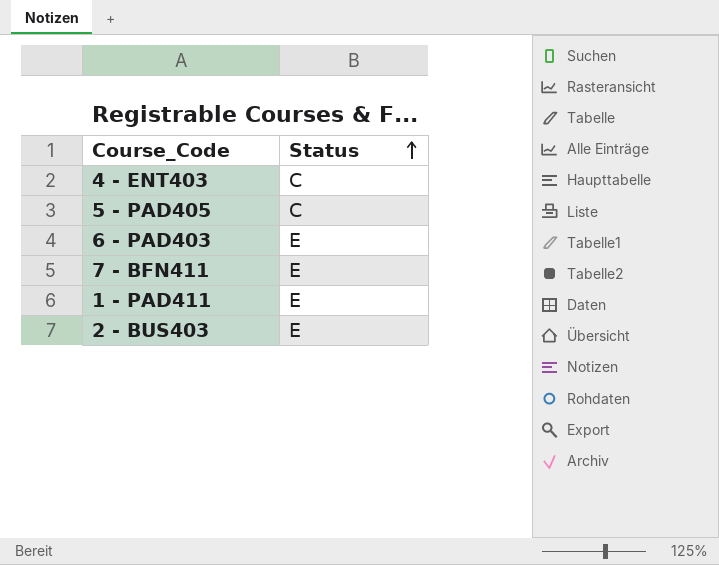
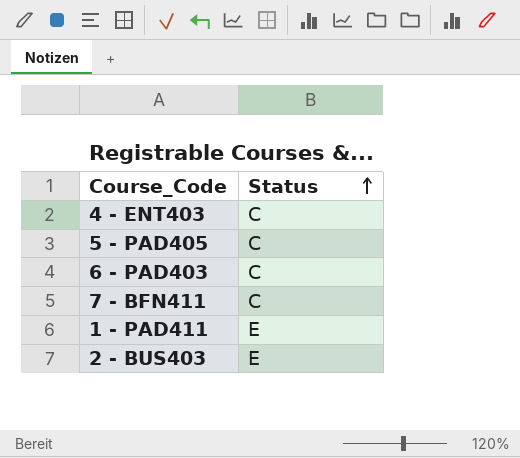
6 - PAD403 | Status: E -> C
7 - BFN411 | Status: E -> C

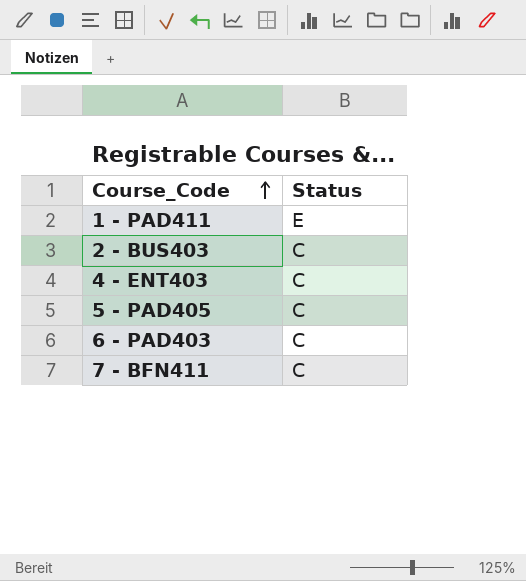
row order: Status ascending -> Course_Code ascending
2 - BUS403 | Status: E -> C

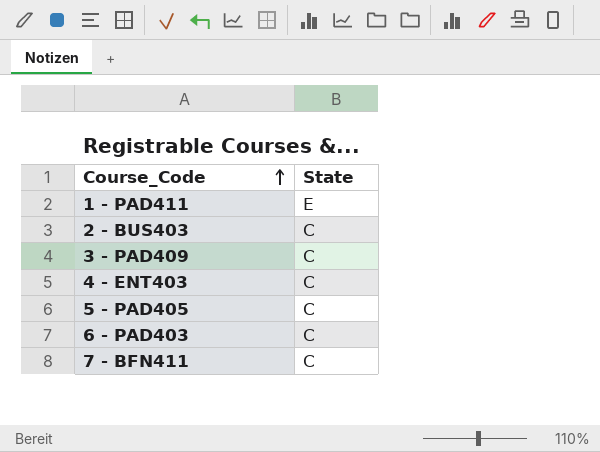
column name: Status -> State
row 3 - PAD409: none -> C

